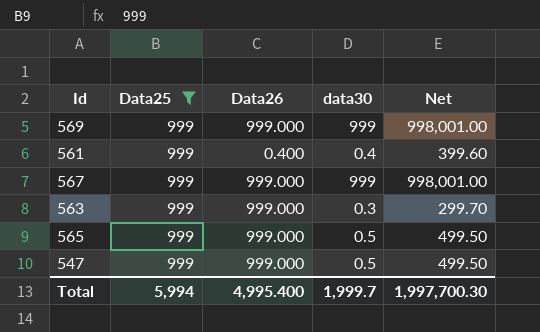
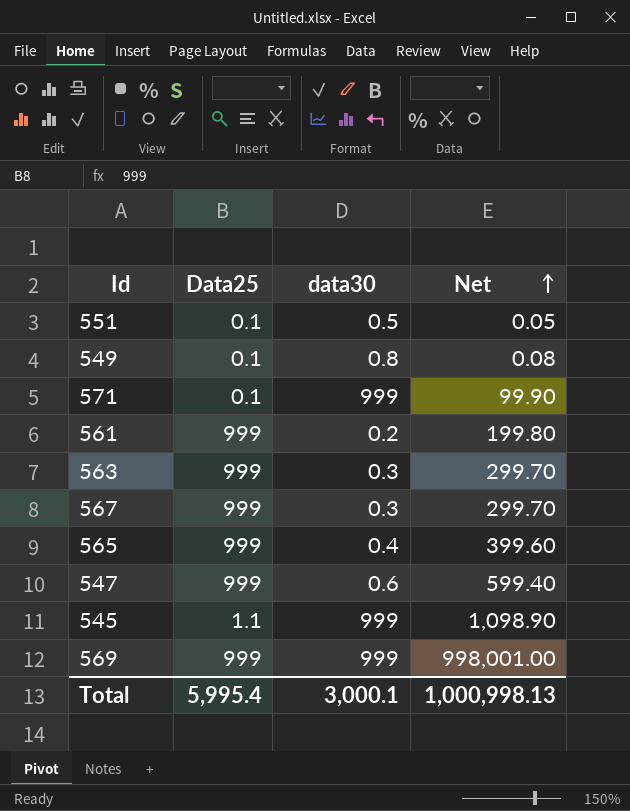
filter: Data25 = 999 -> none
row order: none -> Net ascending
column Data26 | position: 3 -> none
561 | data30: 0.4 -> 0.2
561 | Net: 399.60 -> 199.80
567 | data30: 999 -> 0.3
567 | Net: 998,001.00 -> 299.70
565 | data30: 0.5 -> 0.4
565 | Net: 499.50 -> 399.60
547 | data30: 0.5 -> 0.6
547 | Net: 499.50 -> 599.40
Total | Data25: 5,994 -> 5,995.4
Total | data30: 1,999.7 -> 3,000.1
Total | Net: 1,997,700.30 -> 1,000,998.13

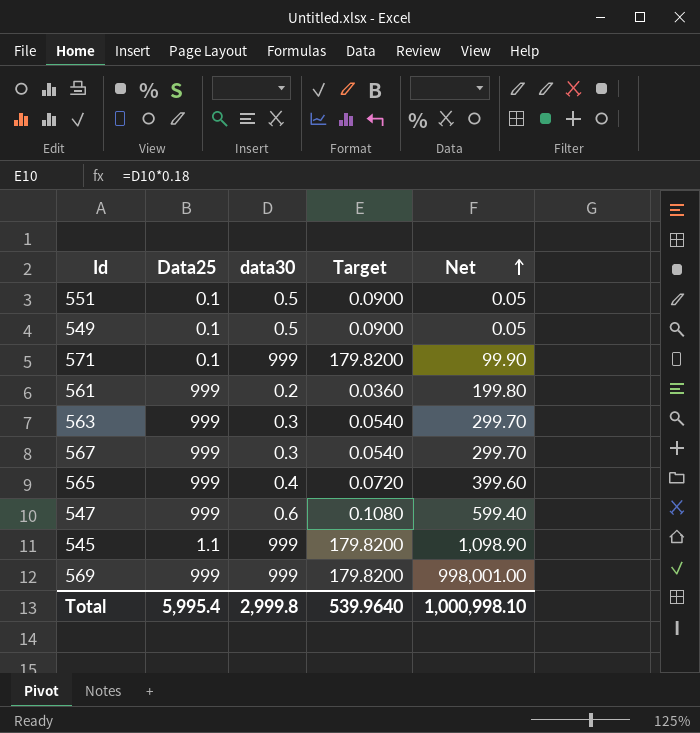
column Target | formula: none -> [data30] * 0.18
549 | data30: 0.8 -> 0.5
549 | Net: 0.08 -> 0.05
Total | data30: 3,000.1 -> 2,999.8
Total | Net: 1,000,998.13 -> 1,000,998.10

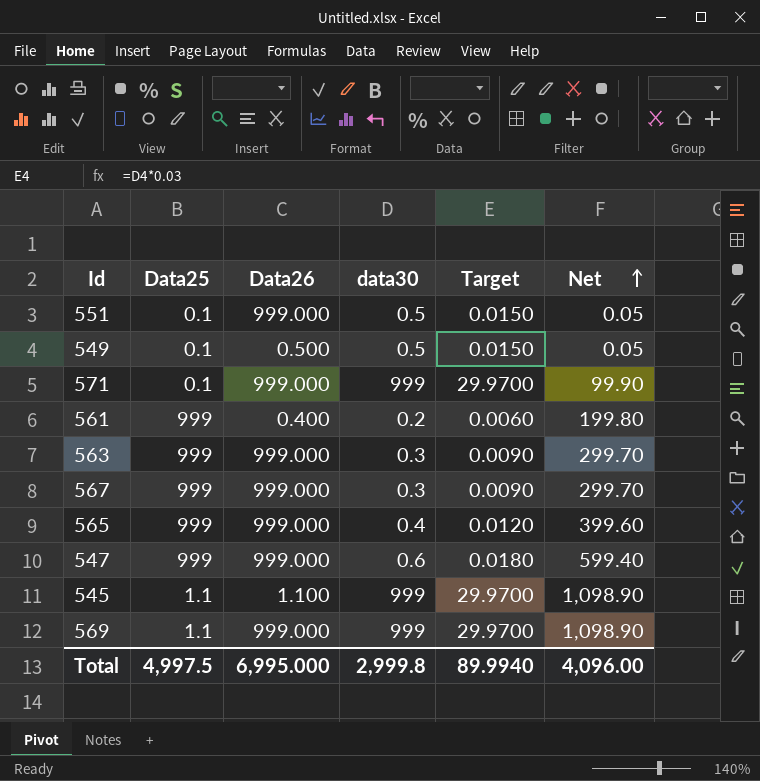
column Data26 | position: none -> 3
column Target | formula: [data30] * 0.18 -> [data30] * 0.03
569 | Data25: 999 -> 1.1
569 | Net: 998,001.00 -> 1,098.90
Total | Data25: 5,995.4 -> 4,997.5
Total | Target: 539.9640 -> 89.9940
Total | Net: 1,000,998.10 -> 4,096.00

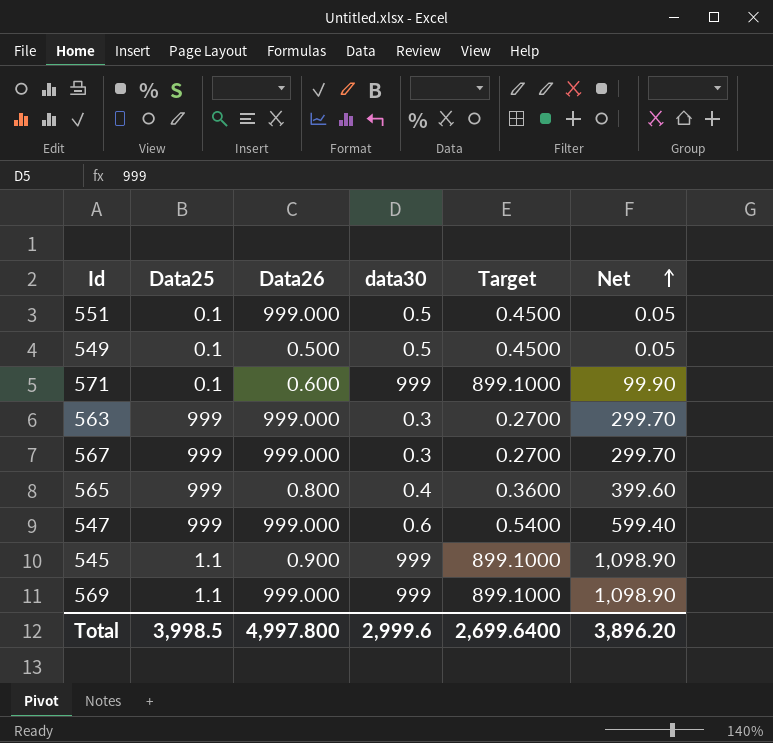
column Target | formula: [data30] * 0.03 -> [data30] * 0.9
row 561: 999 | 0.400 | 0.2 | 0.0060 | 199.80 -> none
571 | Data26: 999.000 -> 0.600
565 | Data26: 999.000 -> 0.800
545 | Data26: 1.100 -> 0.900
Total | Data25: 4,997.5 -> 3,998.5
Total | Data26: 6,995.000 -> 4,997.800
Total | data30: 2,999.8 -> 2,999.6
Total | Target: 89.9940 -> 2,699.6400
Total | Net: 4,096.00 -> 3,896.20

